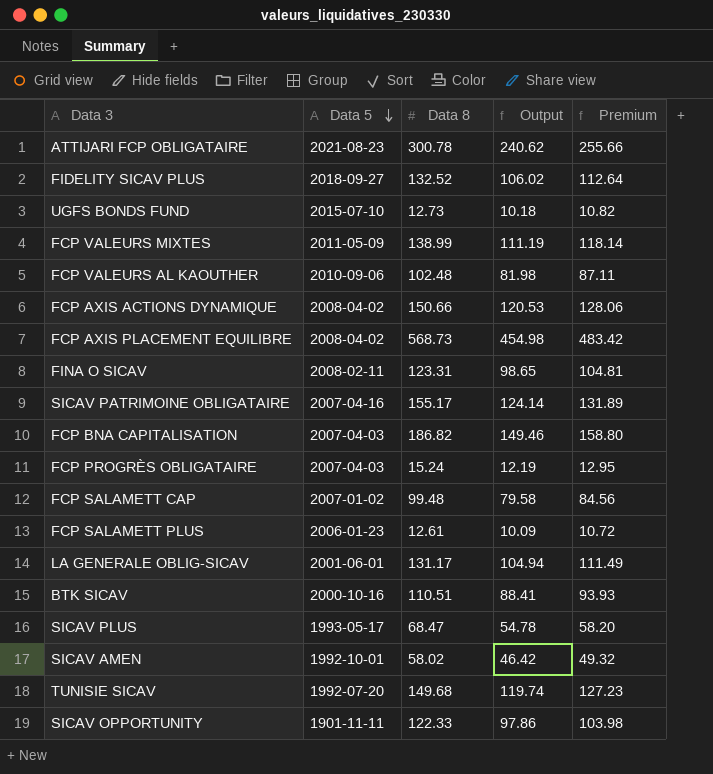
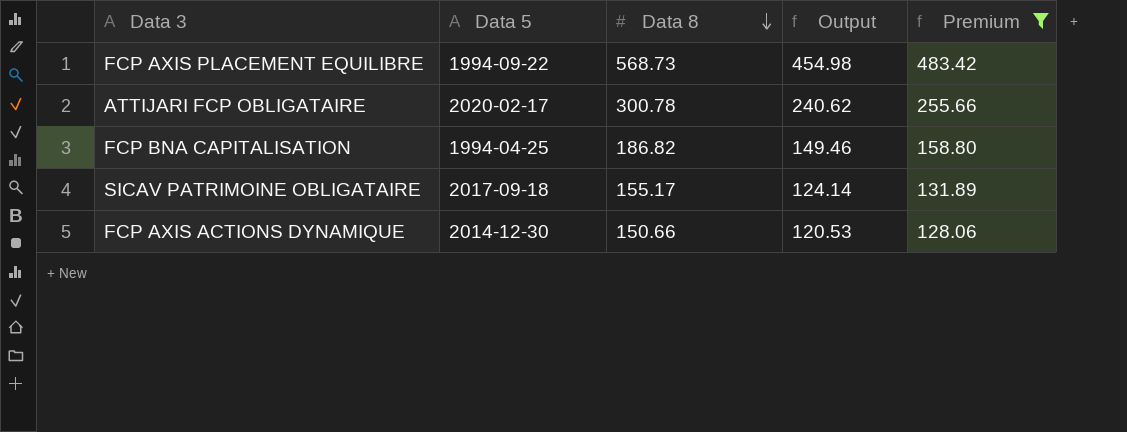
filter: none -> Premium >= 128.06
row order: Data 5 descending -> Data 8 descending
FCP AXIS PLACEMENT EQUILIBRE | Data 5: 2008-04-02 -> 1994-09-22
ATTIJARI FCP OBLIGATAIRE | Data 5: 2021-08-23 -> 2020-02-17
FCP BNA CAPITALISATION | Data 5: 2007-04-03 -> 1994-04-25
SICAV PATRIMOINE OBLIGATAIRE | Data 5: 2007-04-16 -> 2017-09-18
FCP AXIS ACTIONS DYNAMIQUE | Data 5: 2008-04-02 -> 2014-12-30

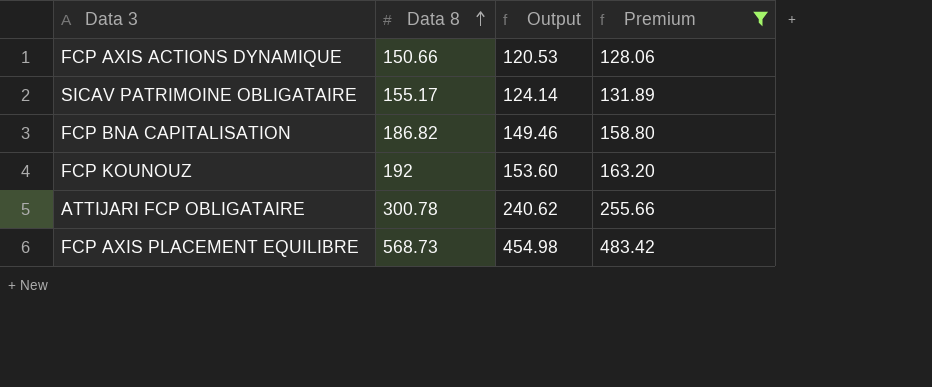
row order: Data 8 descending -> Data 8 ascending
column Data 5 | position: 2 -> none
row FCP KOUNOUZ: none -> 192 | 153.60 | 163.20

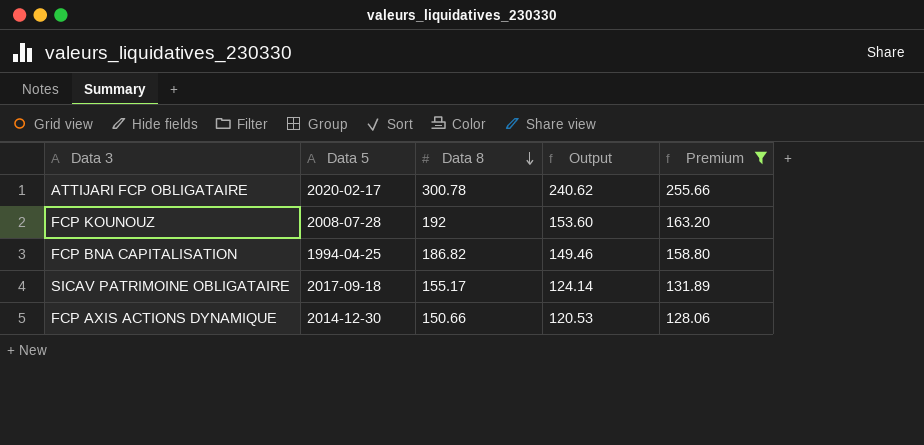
row order: Data 8 ascending -> Data 8 descending
column Data 5 | position: none -> 2
row FCP AXIS PLACEMENT EQUILIBRE: 568.73 | 454.98 | 483.42 -> none

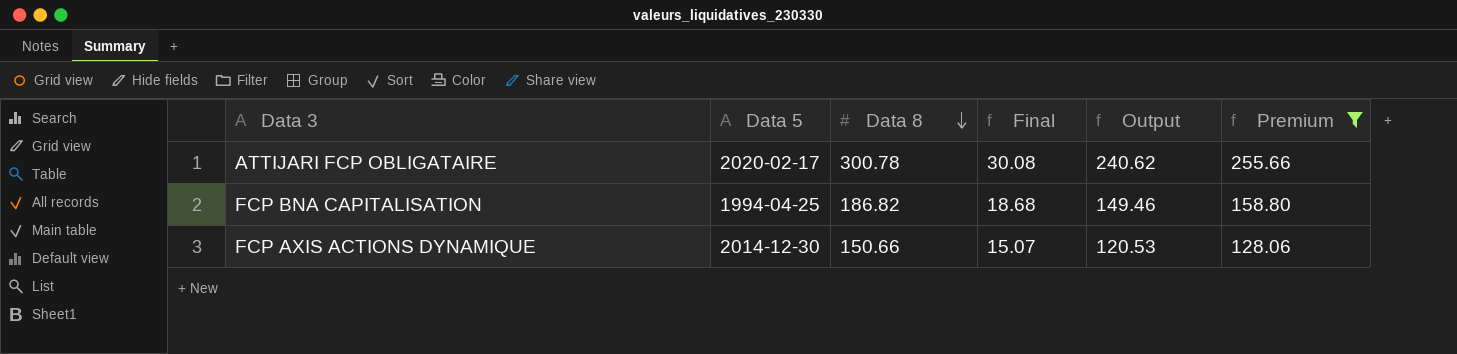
column Final | formula: none -> [Data 8] * 0.1
row FCP KOUNOUZ: 2008-07-28 | 192 | 153.60 | 163.20 -> none
row SICAV PATRIMOINE OBLIGATAIRE: 2017-09-18 | 155.17 | 124.14 | 131.89 -> none

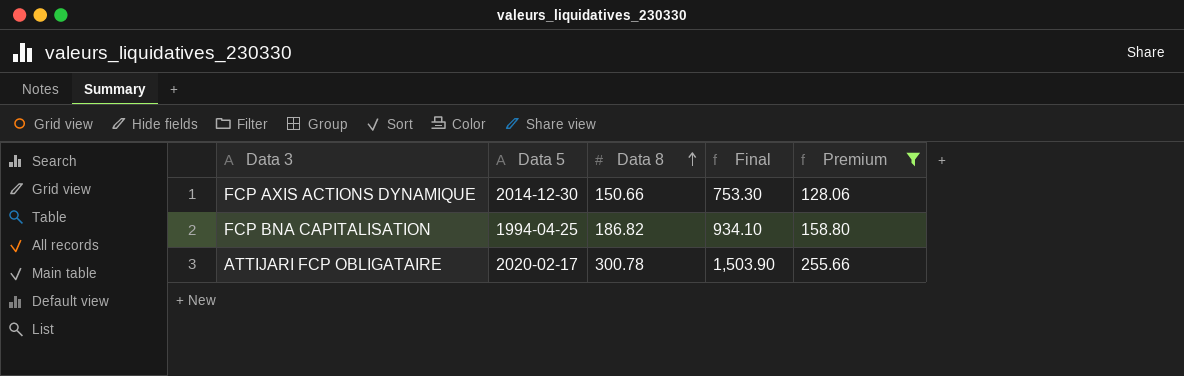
row order: Data 8 descending -> Data 8 ascending
column Output | formula: [Data 8] * 0.8 -> none
column Final | formula: [Data 8] * 0.1 -> [Data 8] * 5

